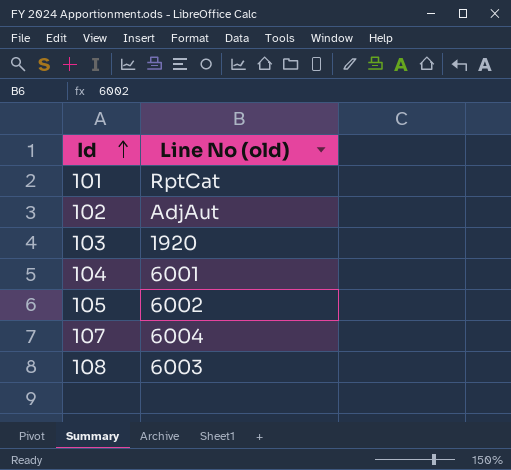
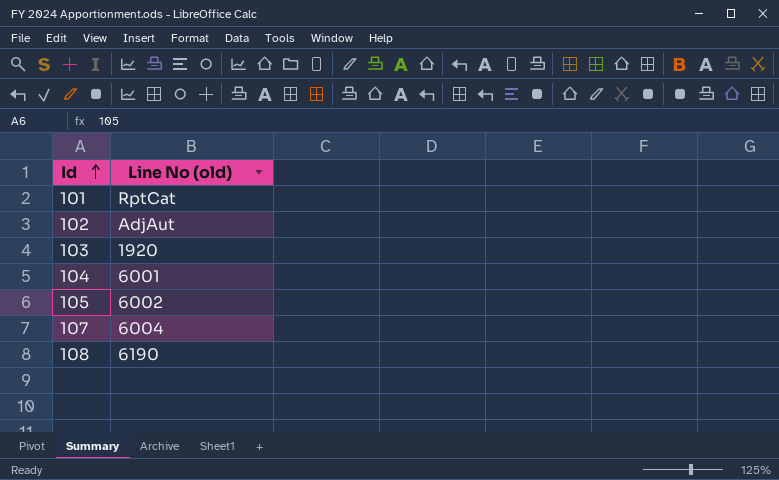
108 | Line No (old): 6003 -> 6190

